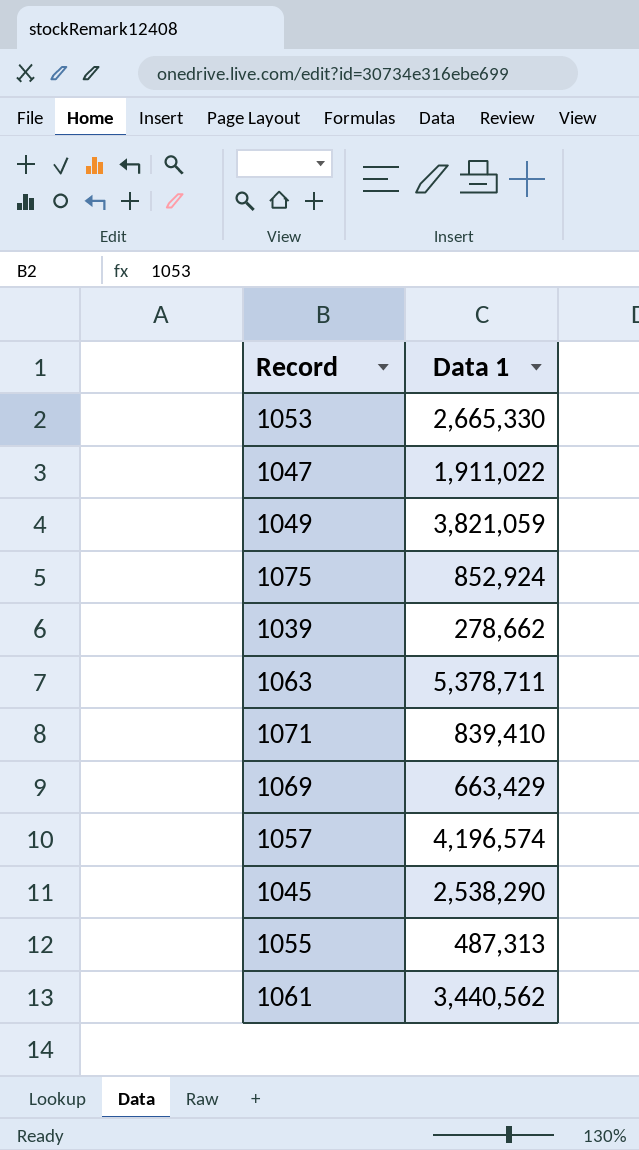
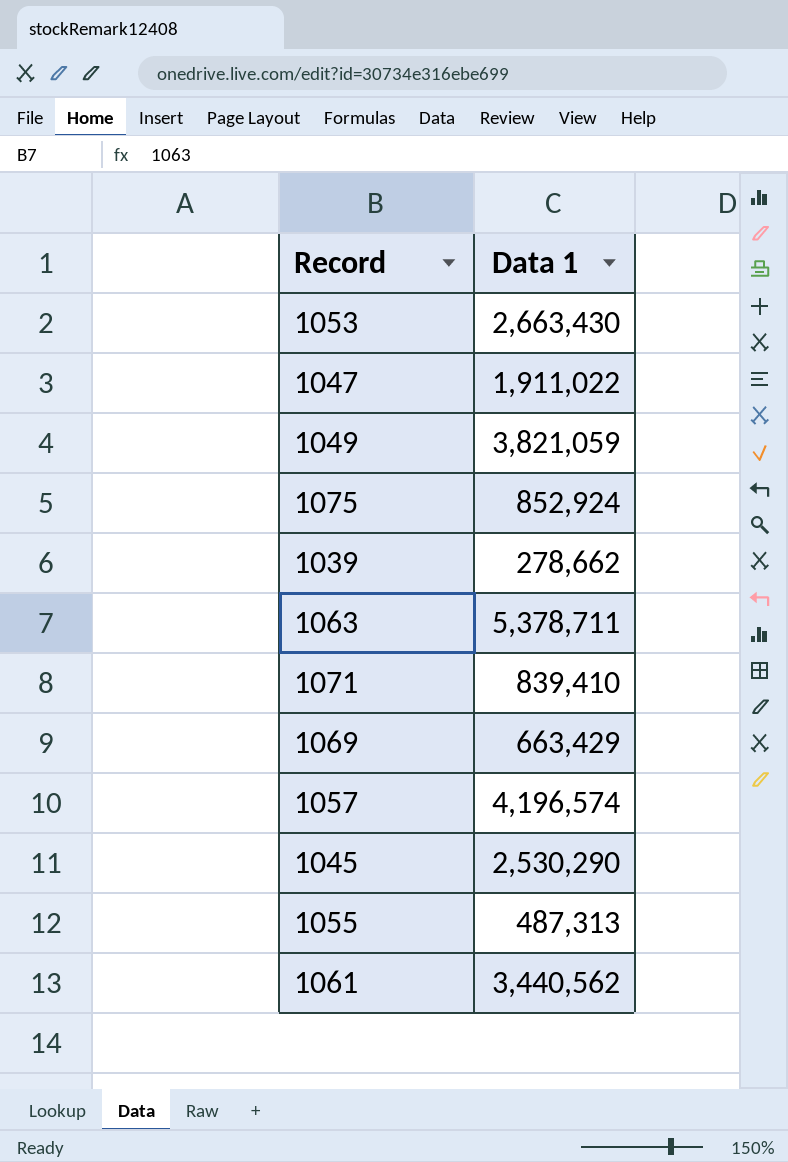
1053 | Data 1: 2,665,330 -> 2,663,430
1045 | Data 1: 2,538,290 -> 2,530,290

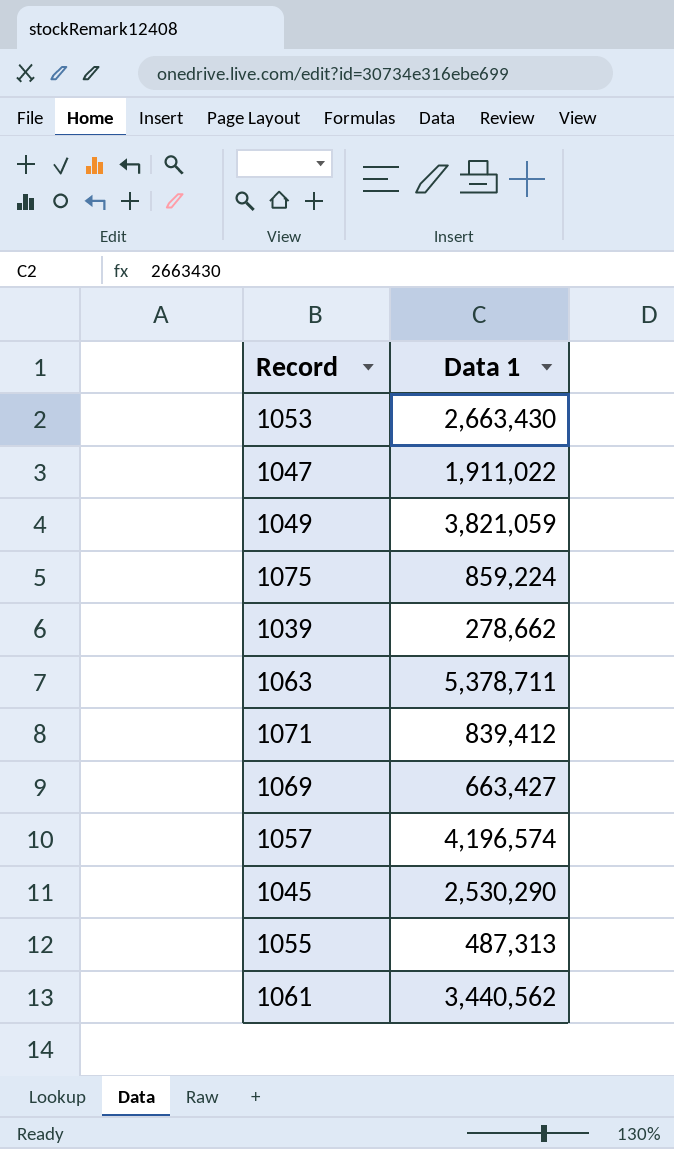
1075 | Data 1: 852,924 -> 859,224
1071 | Data 1: 839,410 -> 839,412
1069 | Data 1: 663,429 -> 663,427

